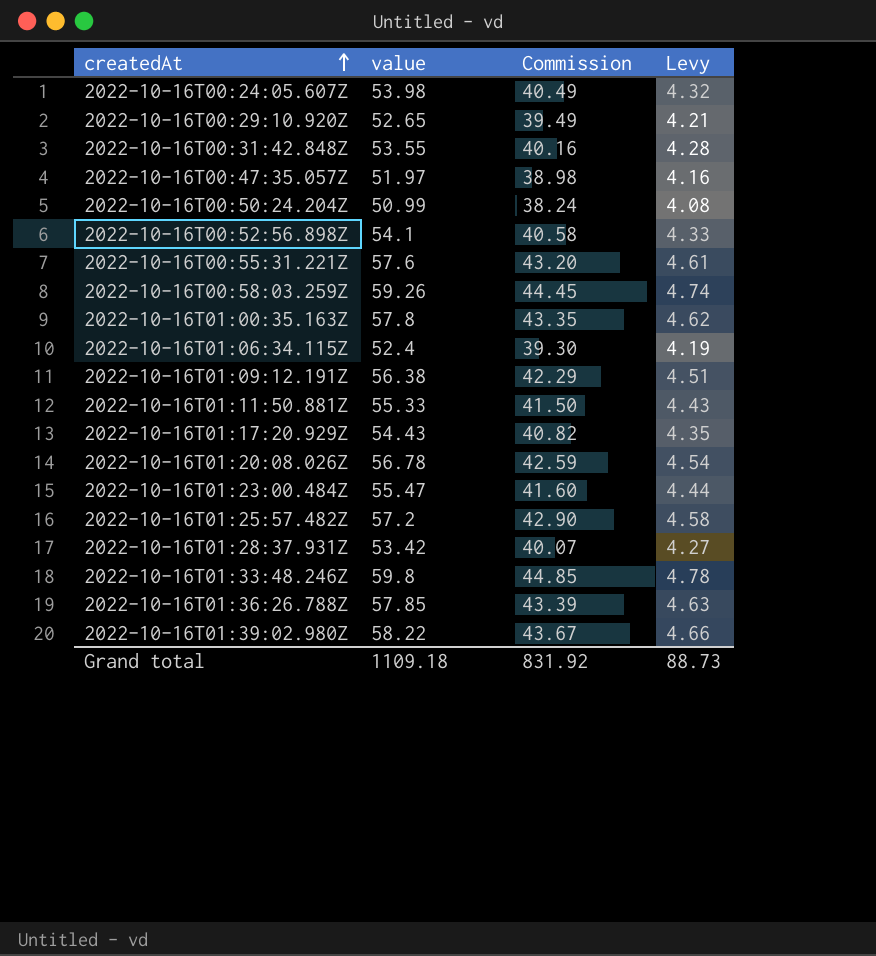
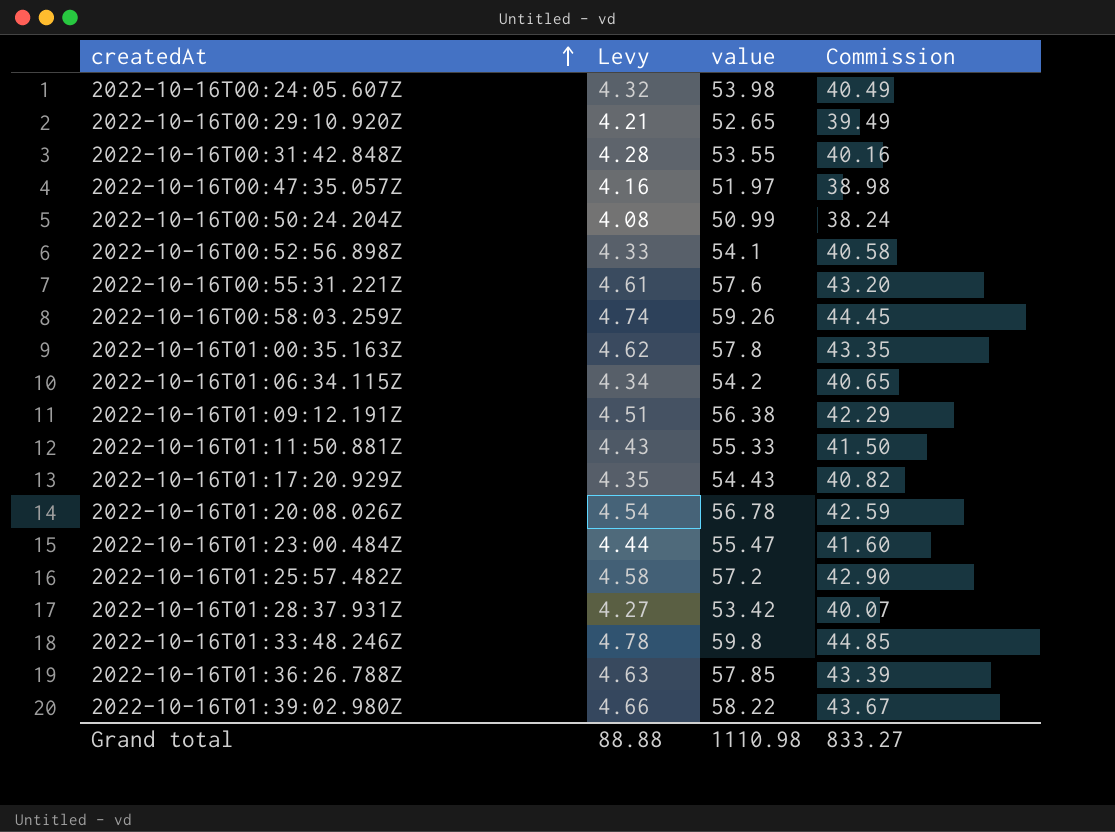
column Levy | position: 4 -> 2
2022-10-16T01:06:34.115Z | Levy: 4.19 -> 4.34
2022-10-16T01:06:34.115Z | value: 52.4 -> 54.2
2022-10-16T01:06:34.115Z | Commission: 39.30 -> 40.65
Grand total | Levy: 88.73 -> 88.88
Grand total | value: 1109.18 -> 1110.98
Grand total | Commission: 831.92 -> 833.27

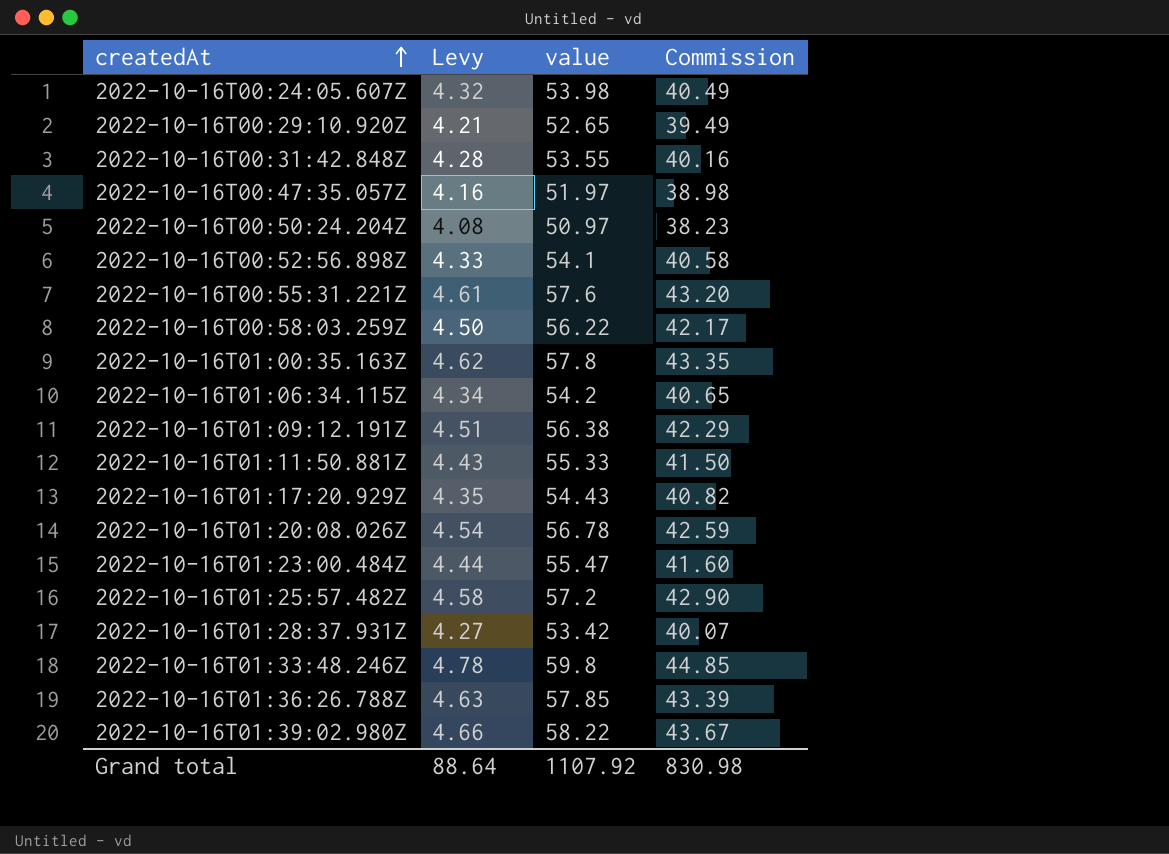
2022-10-16T00:50:24.204Z | value: 50.99 -> 50.97
2022-10-16T00:50:24.204Z | Commission: 38.24 -> 38.23
2022-10-16T00:58:03.259Z | Levy: 4.74 -> 4.50
2022-10-16T00:58:03.259Z | value: 59.26 -> 56.22
2022-10-16T00:58:03.259Z | Commission: 44.45 -> 42.17
Grand total | Levy: 88.88 -> 88.64
Grand total | value: 1110.98 -> 1107.92
Grand total | Commission: 833.27 -> 830.98

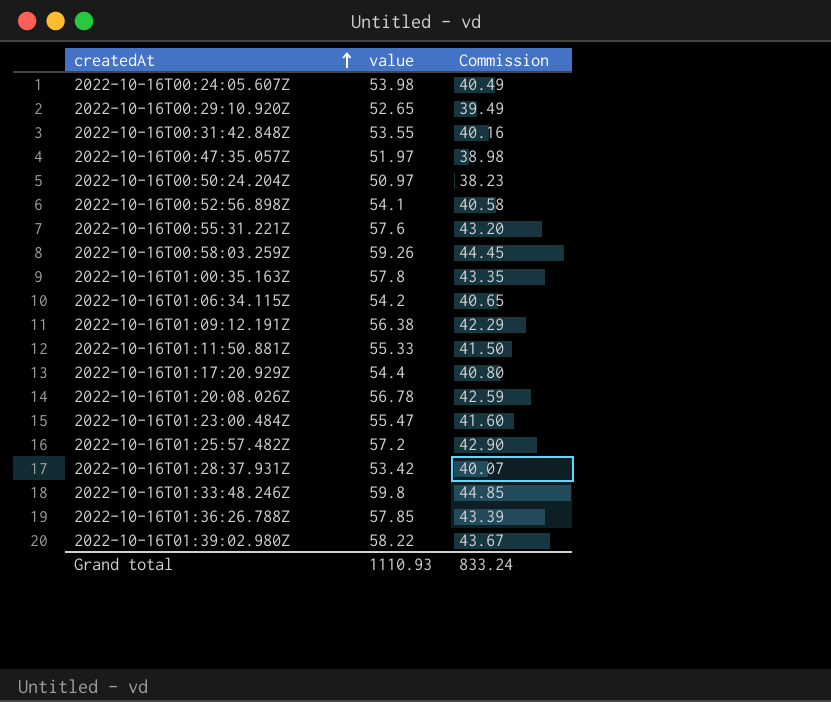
column Levy | formula: [value] * 0.08 -> none
2022-10-16T00:58:03.259Z | value: 56.22 -> 59.26
2022-10-16T00:58:03.259Z | Commission: 42.17 -> 44.45
2022-10-16T01:17:20.929Z | value: 54.43 -> 54.4
2022-10-16T01:17:20.929Z | Commission: 40.82 -> 40.80
Grand total | value: 1107.92 -> 1110.93
Grand total | Commission: 830.98 -> 833.24

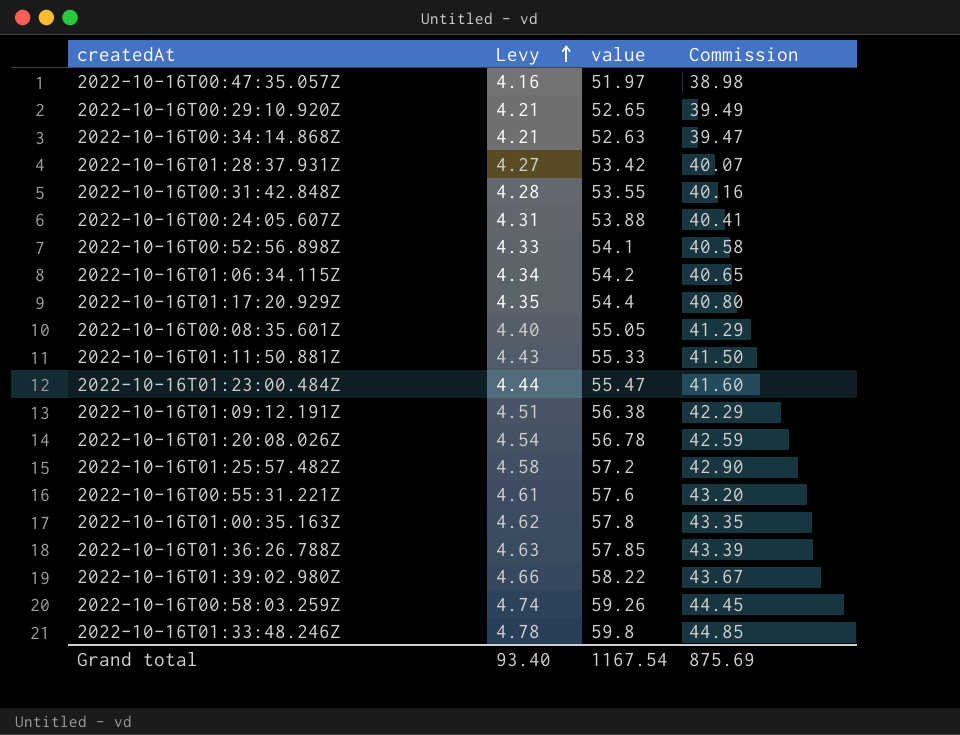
row order: createdAt ascending -> Levy ascending
column Levy | formula: none -> [value] * 0.08
row 2022-10-16T00:50:24.204Z: 50.97 | 38.23 -> none
row 2022-10-16T00:34:14.868Z: none -> 4.21 | 52.63 | 39.47
2022-10-16T00:24:05.607Z | value: 53.98 -> 53.88
2022-10-16T00:24:05.607Z | Commission: 40.49 -> 40.41
row 2022-10-16T00:08:35.601Z: none -> 4.40 | 55.05 | 41.29
Grand total | value: 1110.93 -> 1167.54
Grand total | Commission: 833.24 -> 875.69

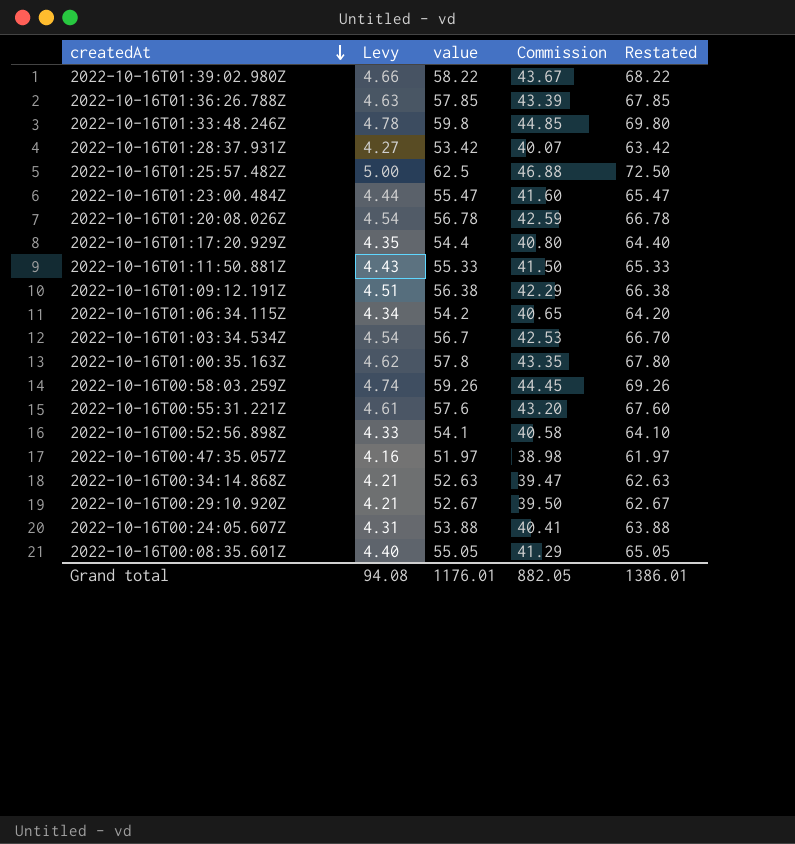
row order: Levy ascending -> createdAt descending
column Restated | formula: none -> [value] + 10
row 2022-10-16T00:31:42.848Z: 4.28 | 53.55 | 40.16 -> none
2022-10-16T01:25:57.482Z | Levy: 4.58 -> 5.00
2022-10-16T01:25:57.482Z | value: 57.2 -> 62.5
2022-10-16T01:25:57.482Z | Commission: 42.90 -> 46.88
row 2022-10-16T01:03:34.534Z: none -> 4.54 | 56.7 | 42.53 | 66.70
2022-10-16T00:29:10.920Z | value: 52.65 -> 52.67
2022-10-16T00:29:10.920Z | Commission: 39.49 -> 39.50
Grand total | Levy: 93.40 -> 94.08
Grand total | value: 1167.54 -> 1176.01
Grand total | Commission: 875.69 -> 882.05

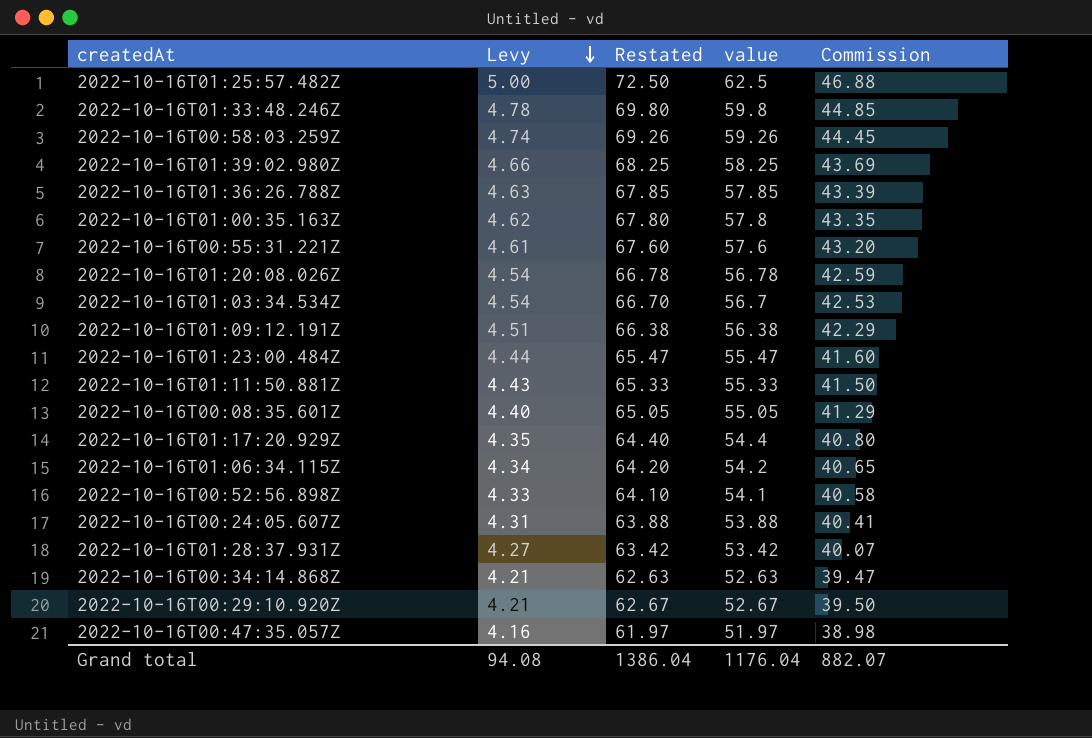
row order: createdAt descending -> Levy descending
column Restated | position: 5 -> 3
2022-10-16T01:39:02.980Z | Restated: 68.22 -> 68.25
2022-10-16T01:39:02.980Z | value: 58.22 -> 58.25
2022-10-16T01:39:02.980Z | Commission: 43.67 -> 43.69
Grand total | Restated: 1386.01 -> 1386.04
Grand total | value: 1176.01 -> 1176.04
Grand total | Commission: 882.05 -> 882.07

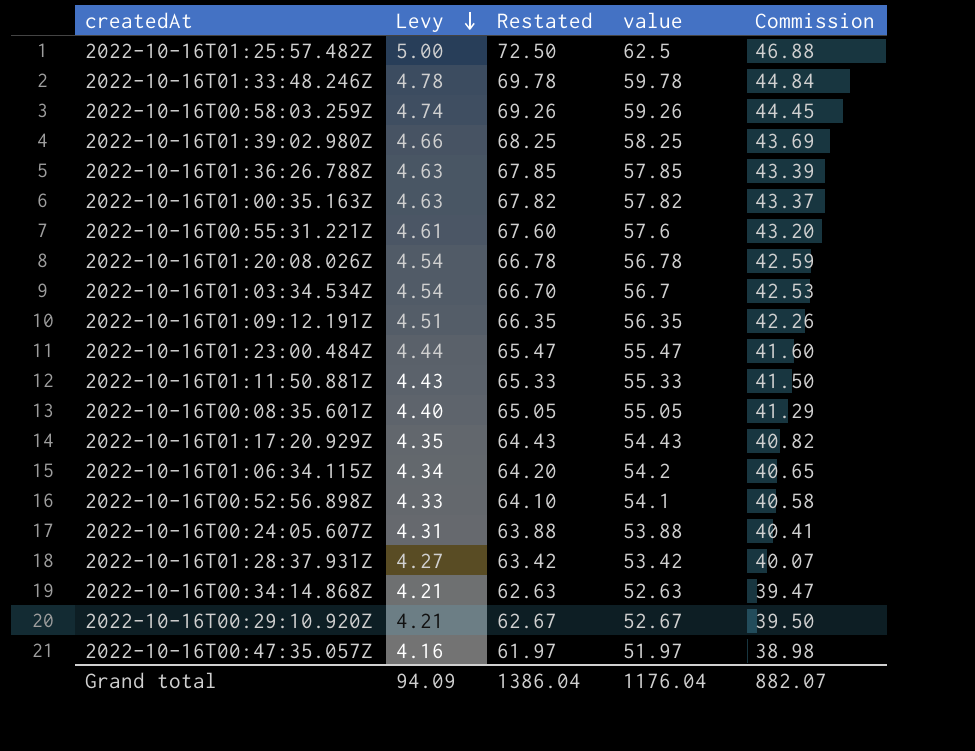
2022-10-16T01:33:48.246Z | Restated: 69.80 -> 69.78
2022-10-16T01:33:48.246Z | value: 59.8 -> 59.78
2022-10-16T01:33:48.246Z | Commission: 44.85 -> 44.84
2022-10-16T01:00:35.163Z | Levy: 4.62 -> 4.63
2022-10-16T01:00:35.163Z | Restated: 67.80 -> 67.82
2022-10-16T01:00:35.163Z | value: 57.8 -> 57.82
2022-10-16T01:00:35.163Z | Commission: 43.35 -> 43.37
2022-10-16T01:09:12.191Z | Restated: 66.38 -> 66.35
2022-10-16T01:09:12.191Z | value: 56.38 -> 56.35
2022-10-16T01:09:12.191Z | Commission: 42.29 -> 42.26
2022-10-16T01:17:20.929Z | Restated: 64.40 -> 64.43
2022-10-16T01:17:20.929Z | value: 54.4 -> 54.43
2022-10-16T01:17:20.929Z | Commission: 40.80 -> 40.82
Grand total | Levy: 94.08 -> 94.09

